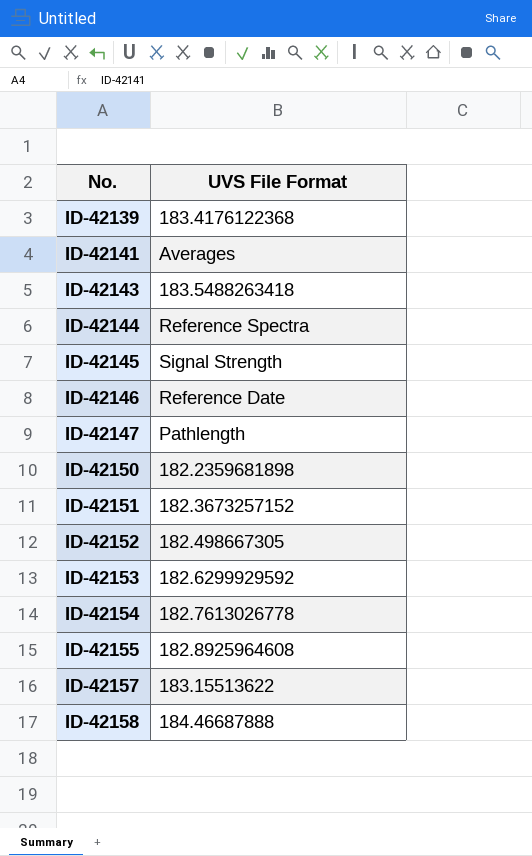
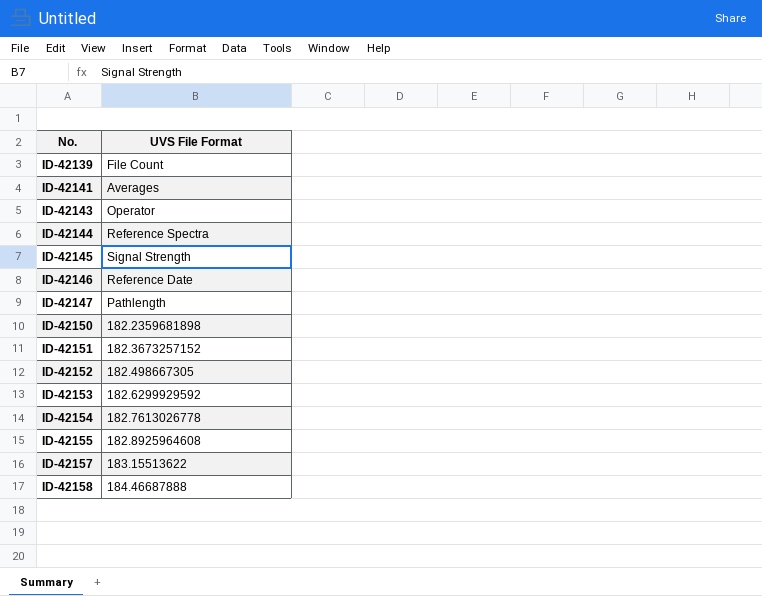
ID-42139 | UVS File Format: 183.4176122368 -> File Count
ID-42143 | UVS File Format: 183.5488263418 -> Operator

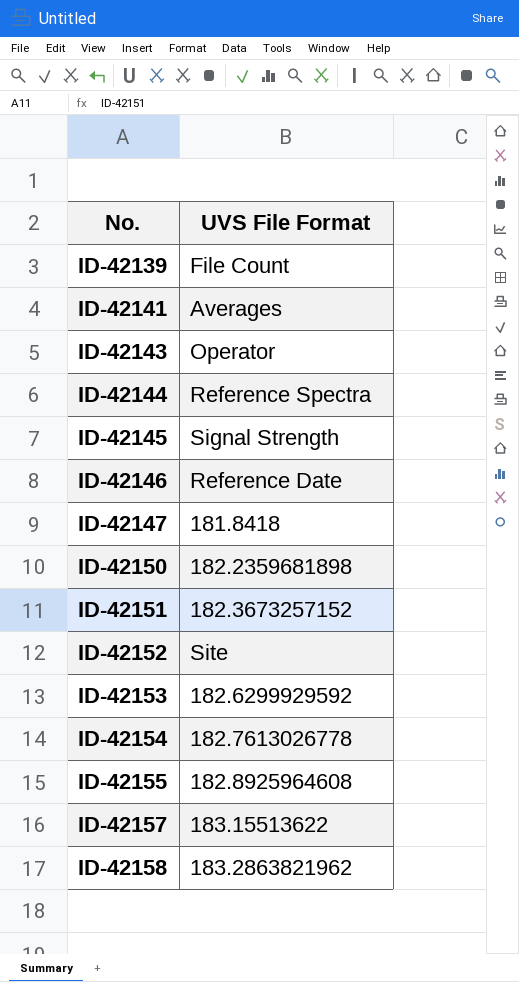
ID-42147 | UVS File Format: Pathlength -> 181.8418
ID-42152 | UVS File Format: 182.498667305 -> Site
ID-42158 | UVS File Format: 184.46687888 -> 183.2863821962

